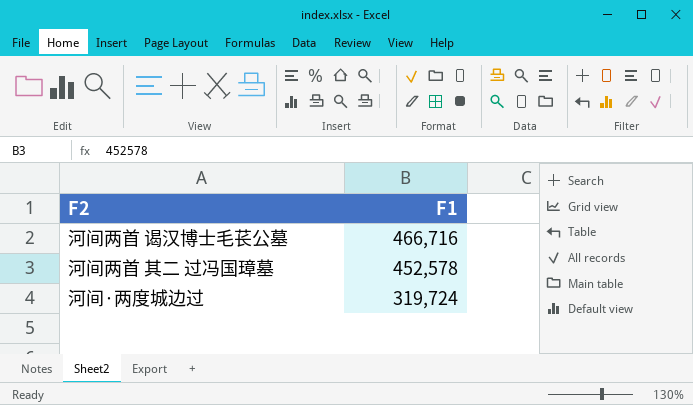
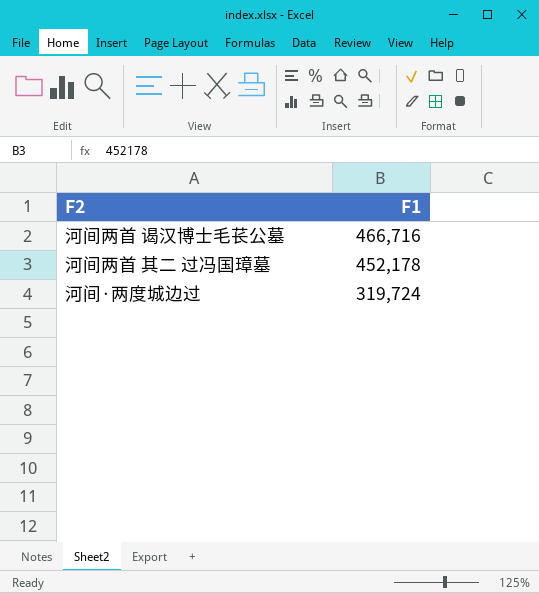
河间两首 其二 过冯国璋墓 | F1: 452,578 -> 452,178

